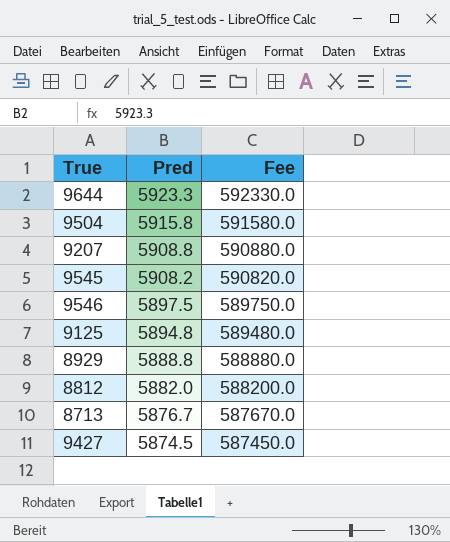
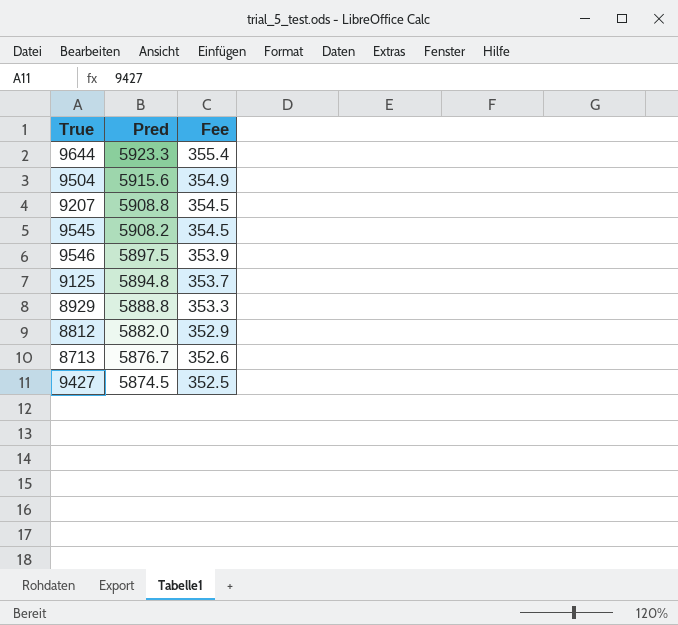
column Fee | formula: [Pred] * 100 -> [Pred] * 0.06
9504 | Pred: 5915.8 -> 5915.6

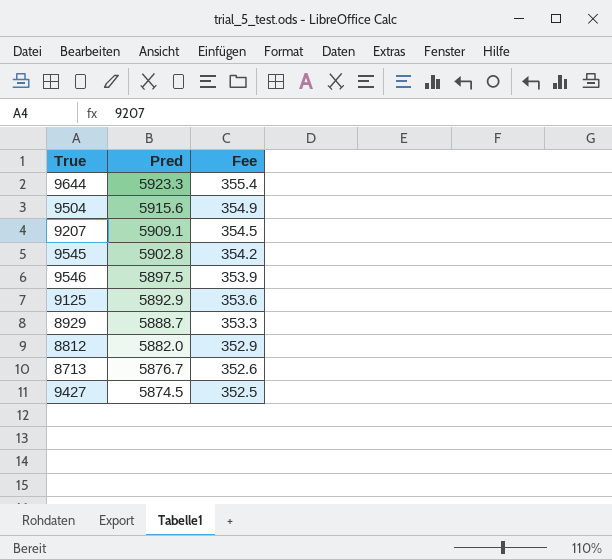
9207 | Pred: 5908.8 -> 5909.1
9545 | Pred: 5908.2 -> 5902.8
9545 | Fee: 354.5 -> 354.2
9125 | Pred: 5894.8 -> 5892.9
9125 | Fee: 353.7 -> 353.6
8929 | Pred: 5888.8 -> 5888.7

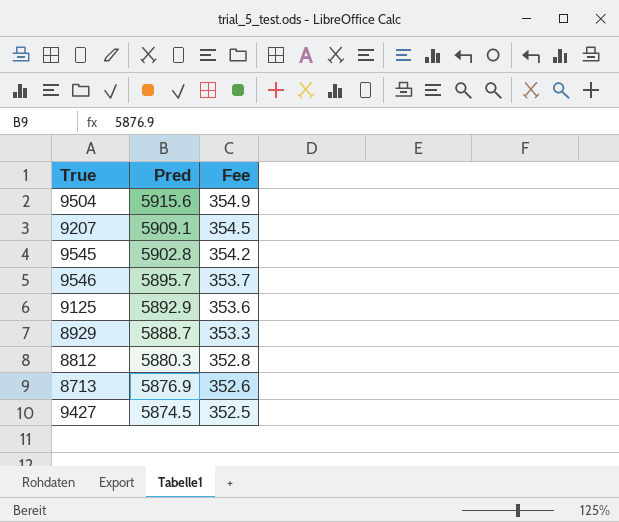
row 9644: 5923.3 | 355.4 -> none
9546 | Pred: 5897.5 -> 5895.7
9546 | Fee: 353.9 -> 353.7
8812 | Pred: 5882.0 -> 5880.3
8812 | Fee: 352.9 -> 352.8
8713 | Pred: 5876.7 -> 5876.9

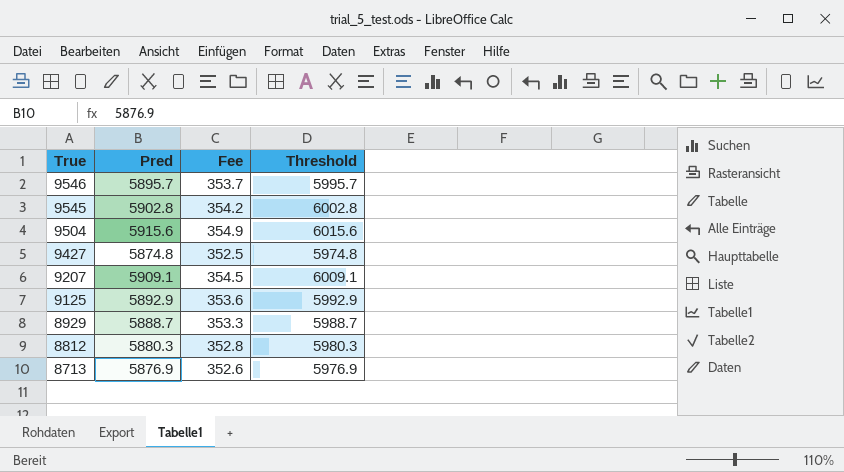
row order: Pred descending -> True descending
column Threshold | formula: none -> [Pred] + 100
9427 | Pred: 5874.5 -> 5874.8

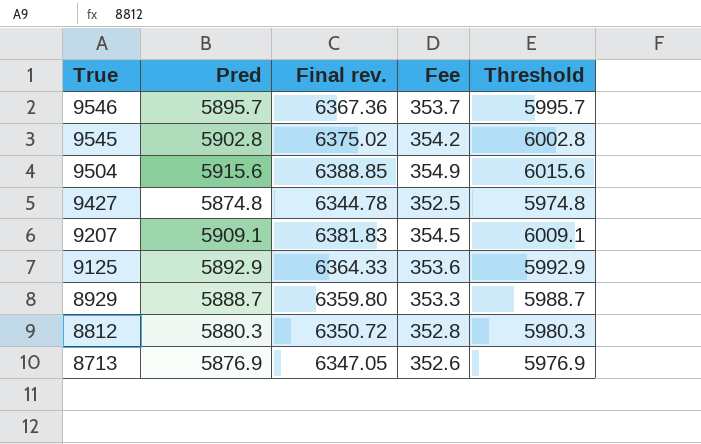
column Final rev. | formula: none -> [Pred] * 1.08

